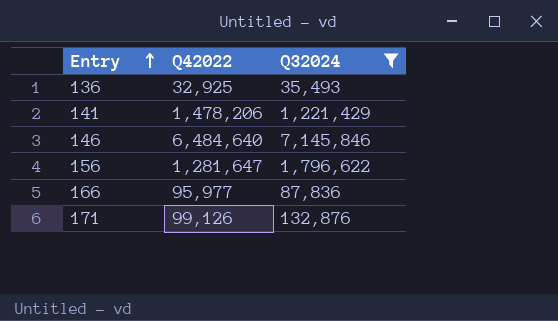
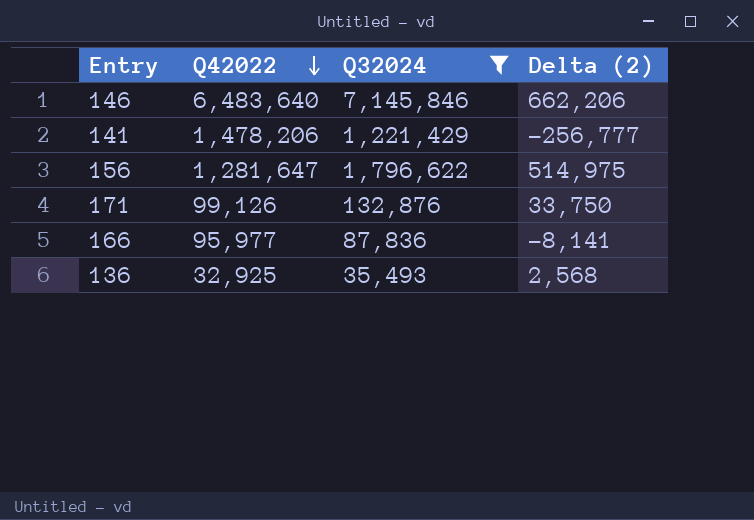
row order: Entry ascending -> Q42022 descending
column Delta (2) | formula: none -> [Q32024] - [Q42022]
146 | Q42022: 6,484,640 -> 6,483,640

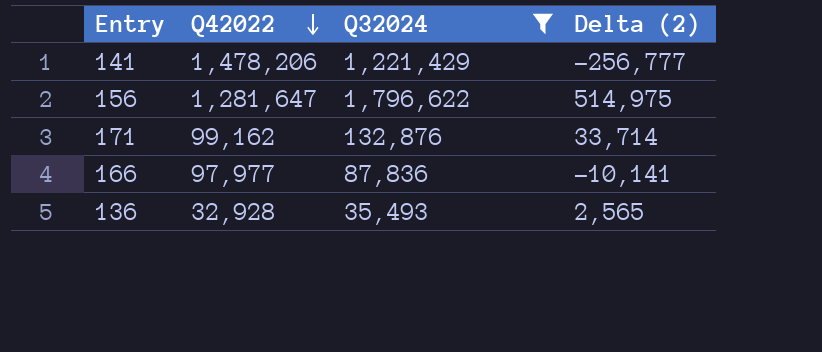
row 146: 6,483,640 | 7,145,846 | 662,206 -> none
171 | Q42022: 99,126 -> 99,162
171 | Delta (2): 33,750 -> 33,714
166 | Q42022: 95,977 -> 97,977
166 | Delta (2): -8,141 -> -10,141
136 | Q42022: 32,925 -> 32,928
136 | Delta (2): 2,568 -> 2,565

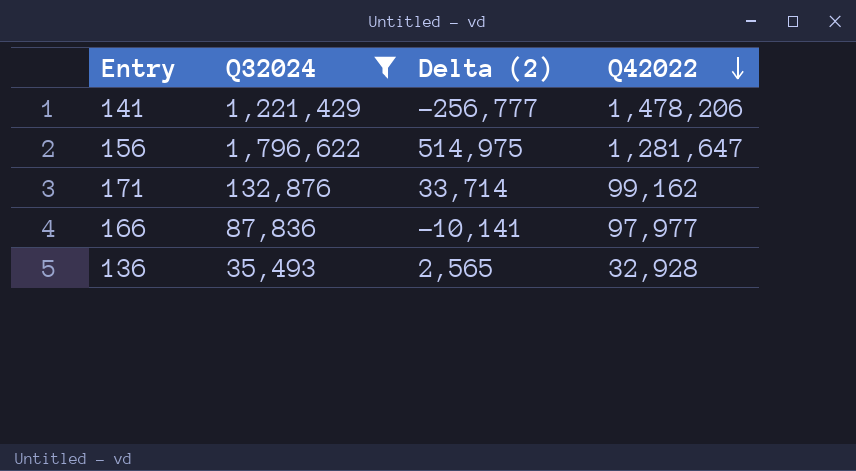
column Q42022 | position: 2 -> 4

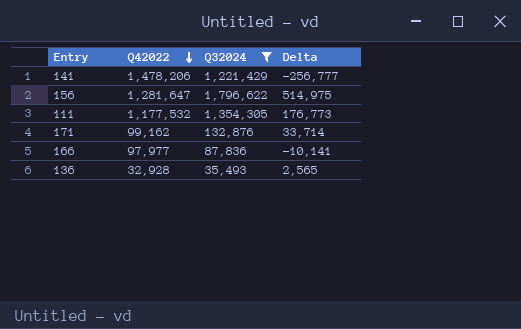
column Q42022 | position: 4 -> 2
column name: Delta (2) -> Delta
row 111: none -> 1,177,532 | 1,354,305 | 176,773

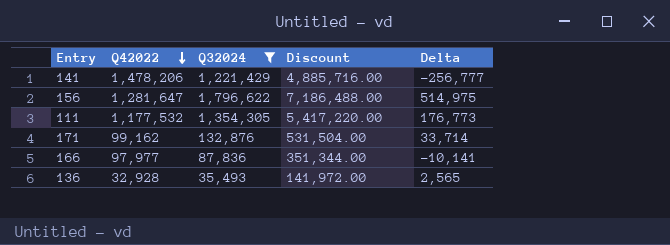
column Discount | formula: none -> [Q32024] * 4

